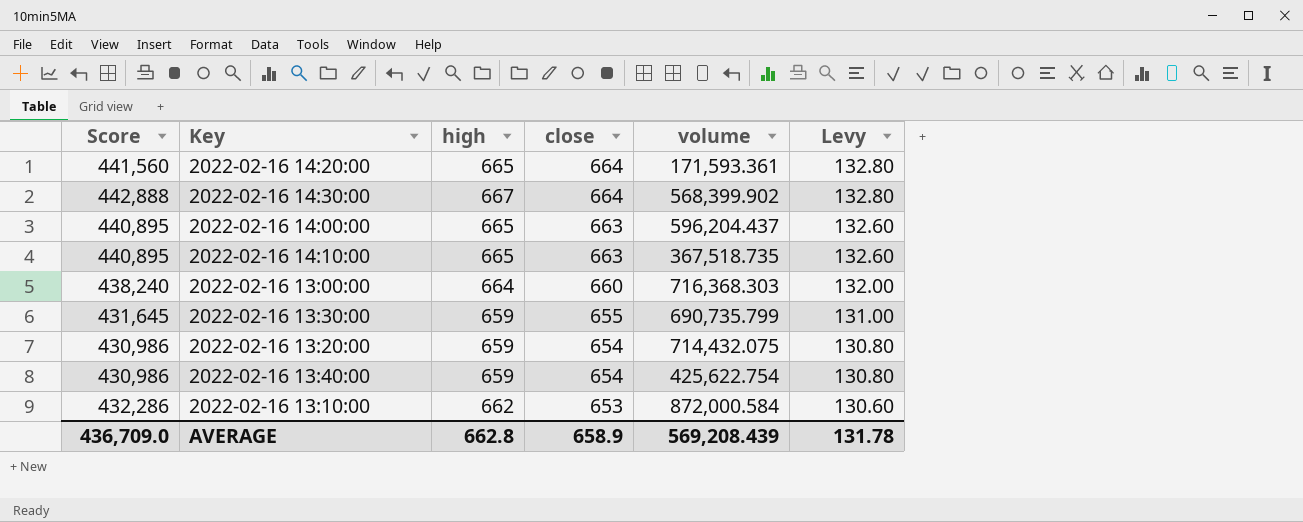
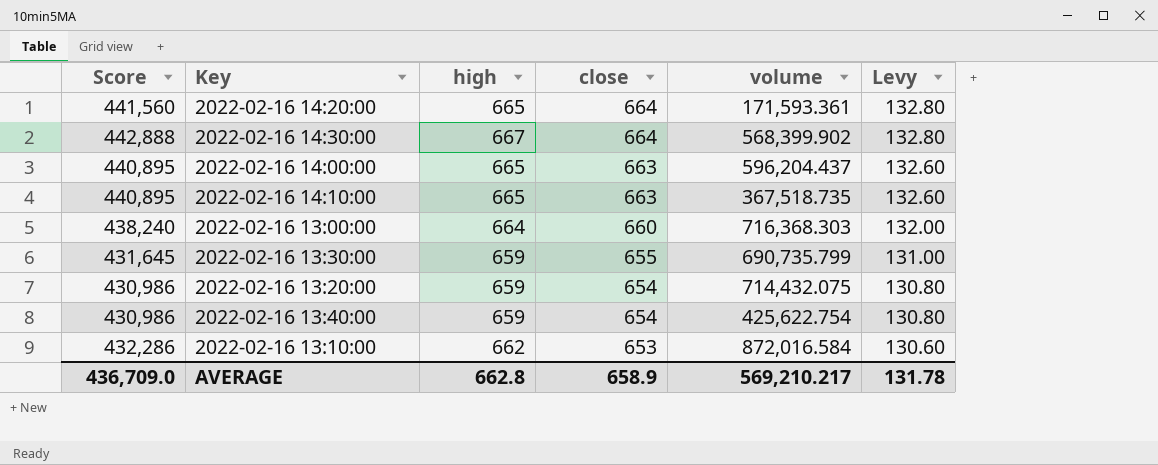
2022-02-16 13:10:00 | volume: 872,000.584 -> 872,016.584
AVERAGE | volume: 569,208.439 -> 569,210.217

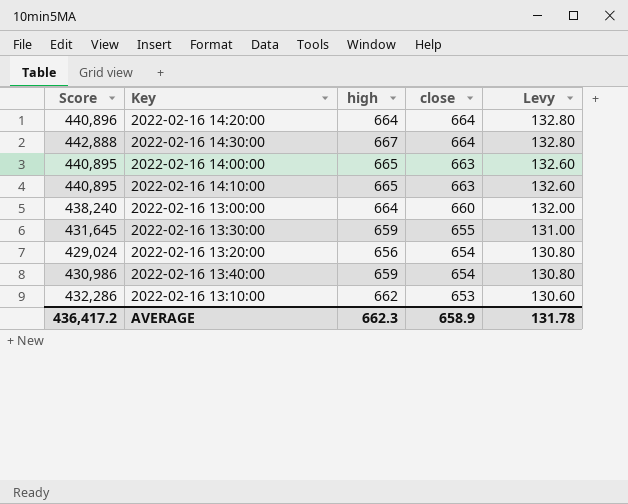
column volume | position: 5 -> none
2022-02-16 14:20:00 | Score: 441,560 -> 440,896
2022-02-16 14:20:00 | high: 665 -> 664
2022-02-16 13:20:00 | Score: 430,986 -> 429,024
2022-02-16 13:20:00 | high: 659 -> 656
AVERAGE | Score: 436,709.0 -> 436,417.2
AVERAGE | high: 662.8 -> 662.3

